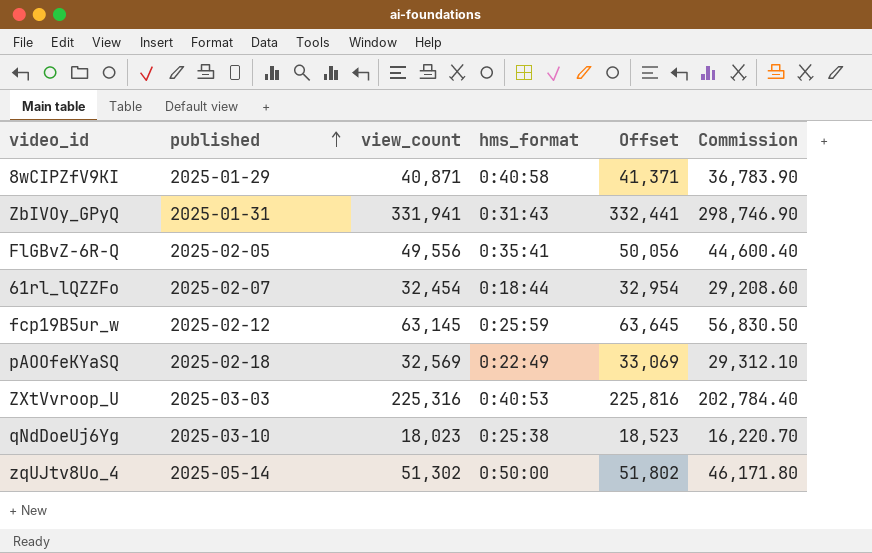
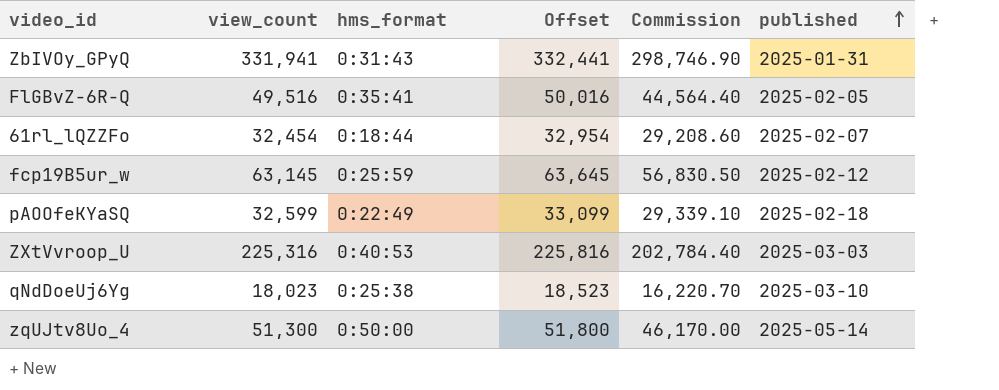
column published | position: 2 -> 6
row 8wCIPZfV9KI: 2025-01-29 | 40,871 | 0:40:58 | 41,371 | 36,783.90 -> none
FlGBvZ-6R-Q | view_count: 49,556 -> 49,516
FlGBvZ-6R-Q | Offset: 50,056 -> 50,016
FlGBvZ-6R-Q | Commission: 44,600.40 -> 44,564.40
pAOOfeKYaSQ | view_count: 32,569 -> 32,599
pAOOfeKYaSQ | Offset: 33,069 -> 33,099
pAOOfeKYaSQ | Commission: 29,312.10 -> 29,339.10
zqUJtv8Uo_4 | view_count: 51,302 -> 51,300
zqUJtv8Uo_4 | Offset: 51,802 -> 51,800
zqUJtv8Uo_4 | Commission: 46,171.80 -> 46,170.00

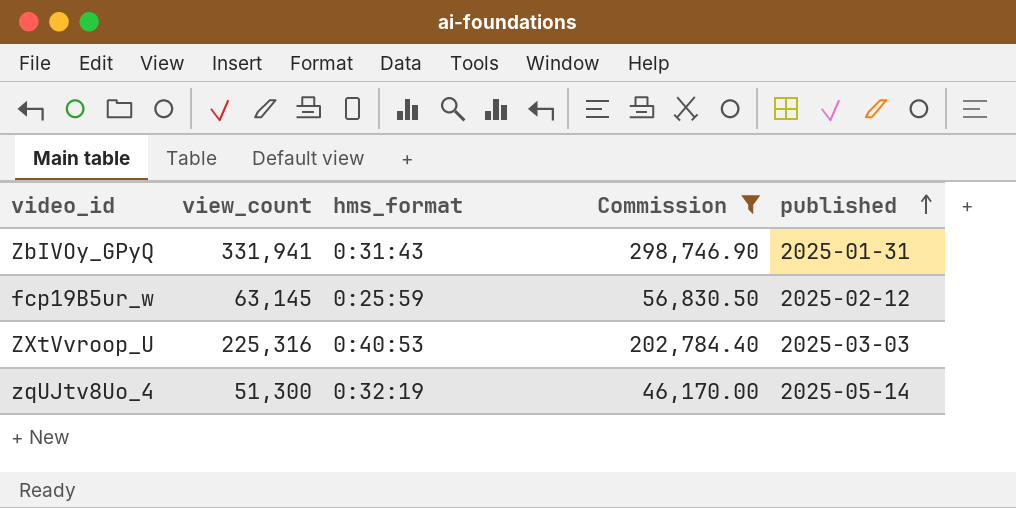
filter: none -> Commission >= 46,170.00
column Offset | formula: [view_count] + 500 -> none
zqUJtv8Uo_4 | hms_format: 0:50:00 -> 0:32:19

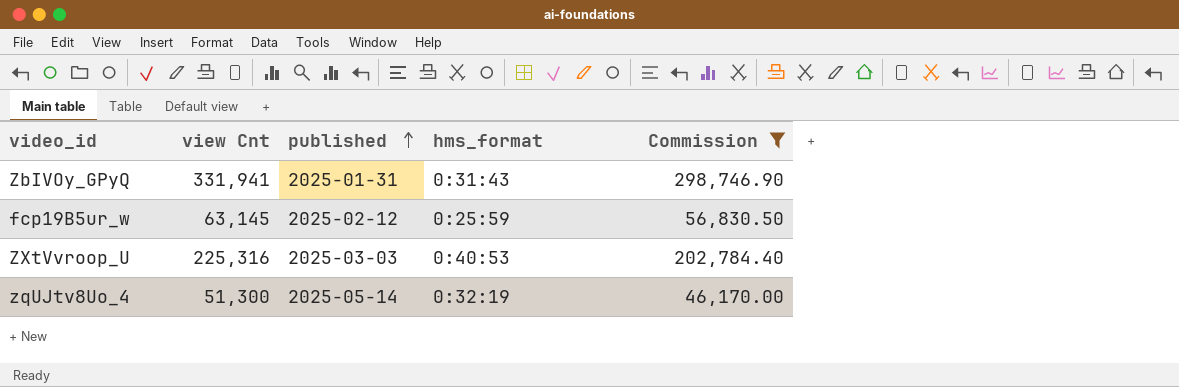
column name: view_count -> view Cnt
column published | position: 5 -> 3

